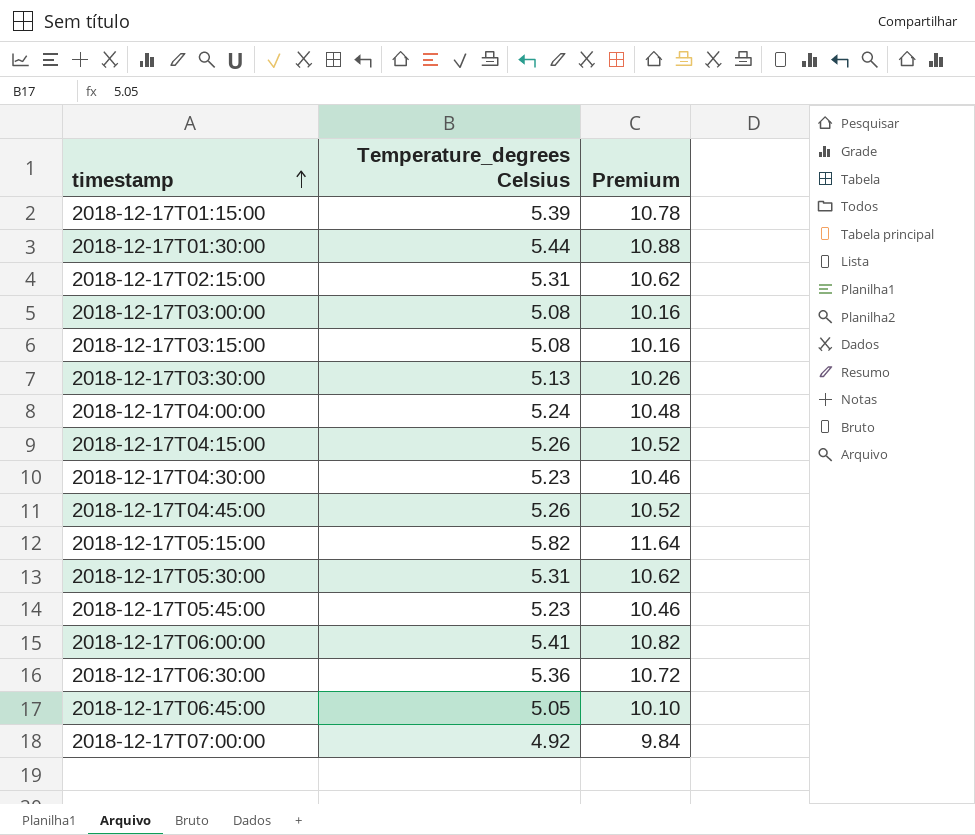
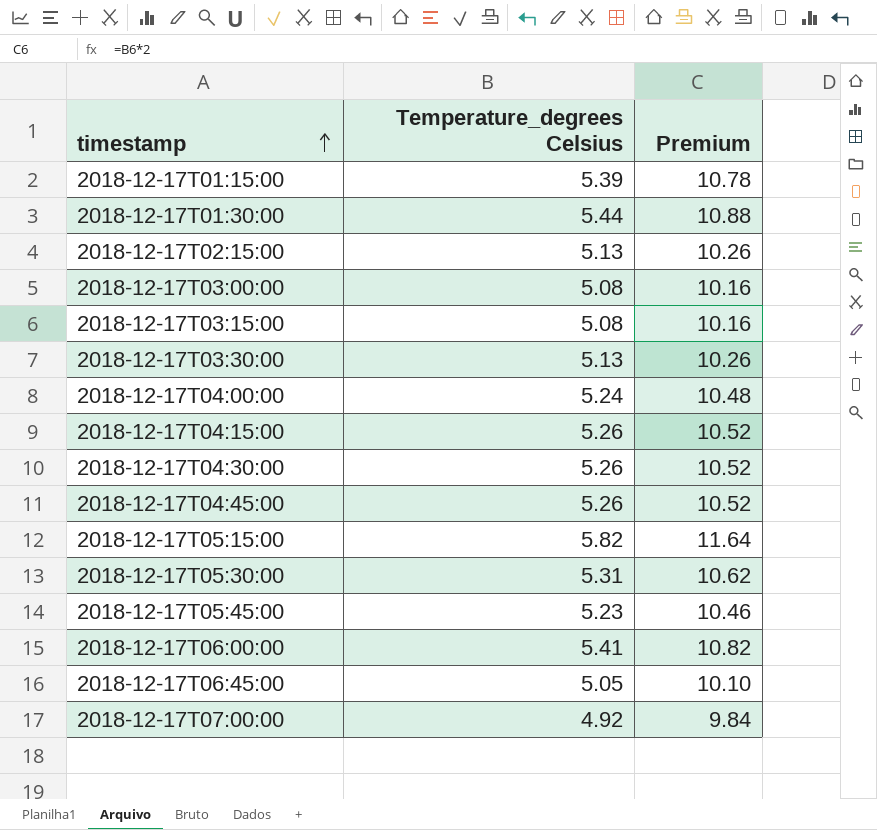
row 2018-12-17T06:30:00: 5.36 | 10.72 -> none
2018-12-17T02:15:00 | Temperature_degrees Celsius: 5.31 -> 5.13
2018-12-17T02:15:00 | Premium: 10.62 -> 10.26
2018-12-17T04:30:00 | Temperature_degrees Celsius: 5.23 -> 5.26
2018-12-17T04:30:00 | Premium: 10.46 -> 10.52

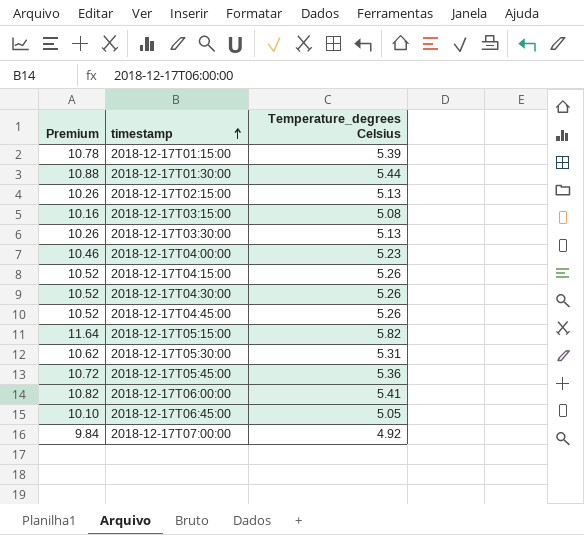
column Premium | position: 3 -> 1
row 2018-12-17T03:00:00: 5.08 | 10.16 -> none
2018-12-17T04:00:00 | Premium: 10.48 -> 10.46
2018-12-17T04:00:00 | Temperature_degrees Celsius: 5.24 -> 5.23
2018-12-17T05:45:00 | Premium: 10.46 -> 10.72
2018-12-17T05:45:00 | Temperature_degrees Celsius: 5.23 -> 5.36

